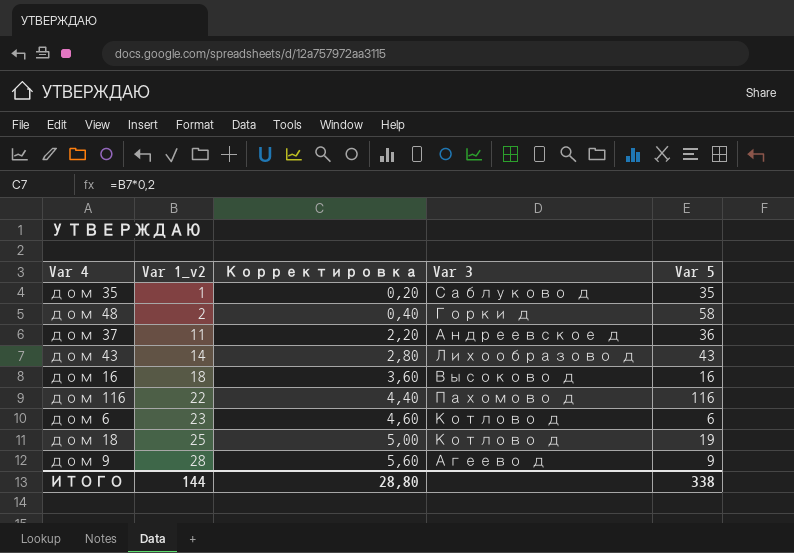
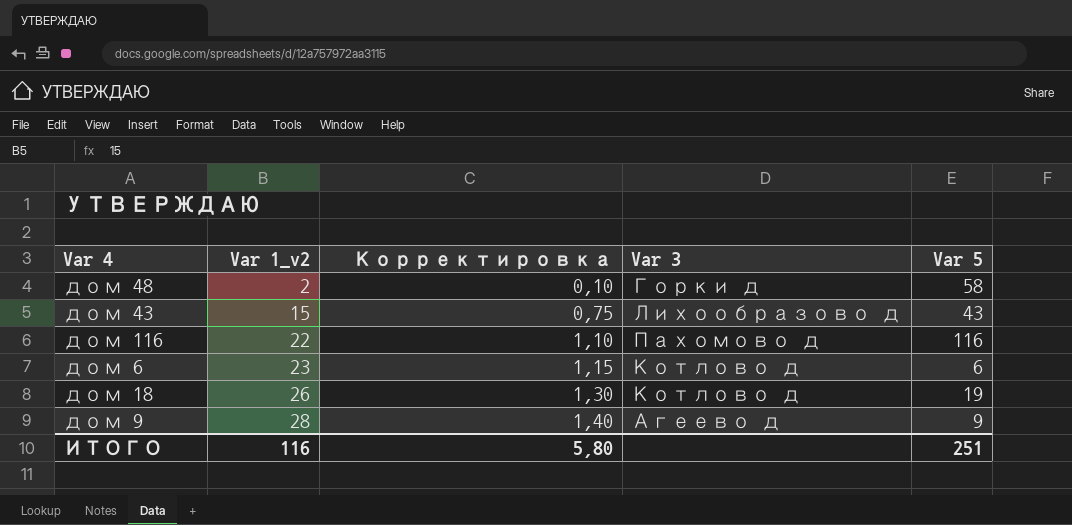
column Корректировка | formula: [Var 1_v2] * 0,2 -> [Var 1_v2] * 0,05
row дом 35: 1 | 0,20 | Саблуково д | 35 -> none
row дом 37: 11 | 2,20 | Андреевское д | 36 -> none
row дом 16: 18 | 3,60 | Высоково д | 16 -> none
дом 43 | Var 1_v2: 14 -> 15
дом 18 | Var 1_v2: 25 -> 26
ИТОГО | Var 1_v2: 144 -> 116
ИТОГО | Корректировка: 28,80 -> 5,80
ИТОГО | Var 5: 338 -> 251

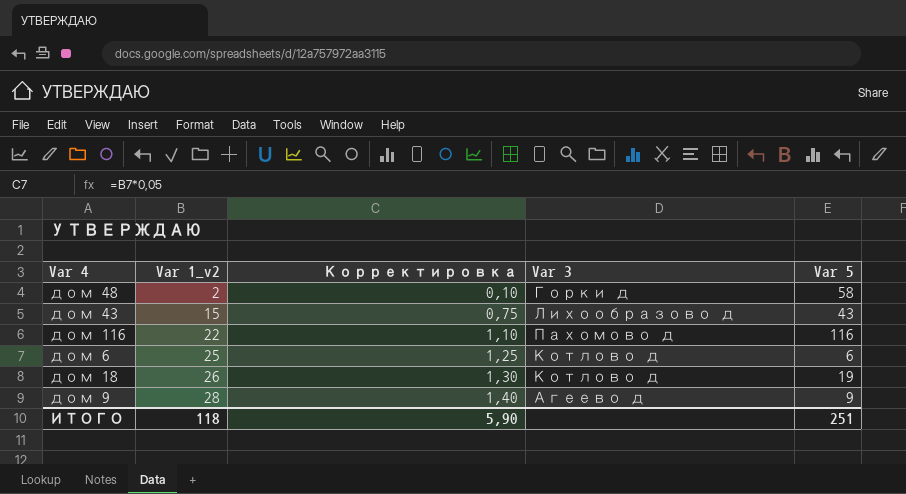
дом 6 | Var 1_v2: 23 -> 25
дом 6 | Корректировка: 1,15 -> 1,25
ИТОГО | Var 1_v2: 116 -> 118
ИТОГО | Корректировка: 5,80 -> 5,90

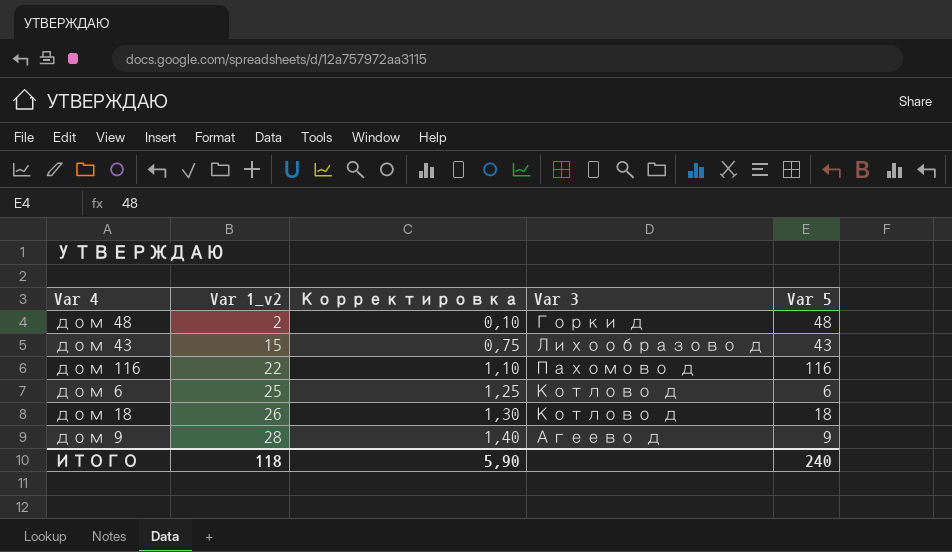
дом 48 | Var 5: 58 -> 48
дом 18 | Var 5: 19 -> 18
ИТОГО | Var 5: 251 -> 240

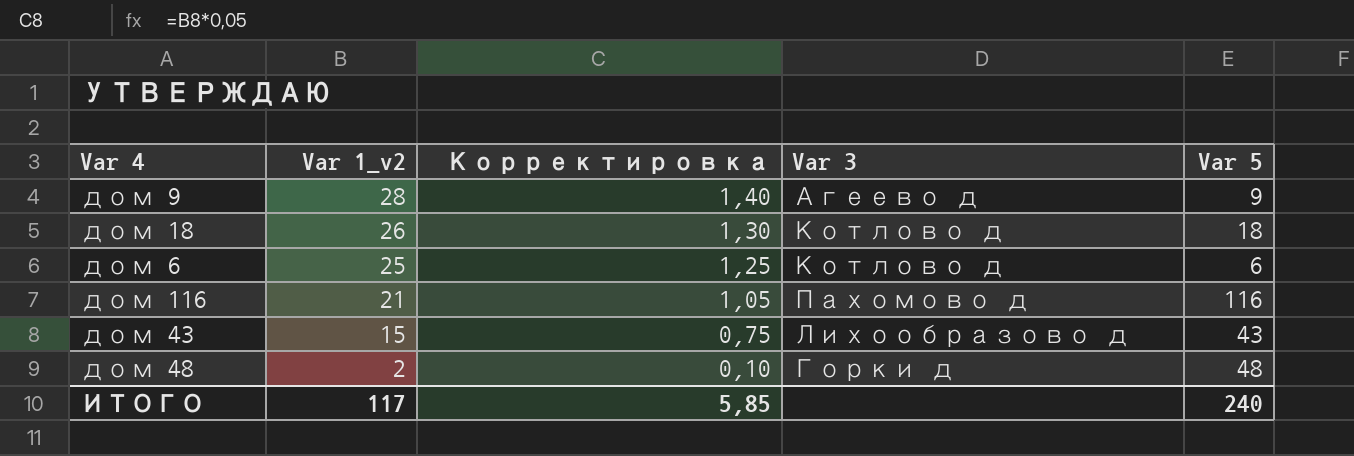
row order: Var 1_v2 ascending -> Var 1_v2 descending
дом 116 | Var 1_v2: 22 -> 21
дом 116 | Корректировка: 1,10 -> 1,05
ИТОГО | Var 1_v2: 118 -> 117
ИТОГО | Корректировка: 5,90 -> 5,85

